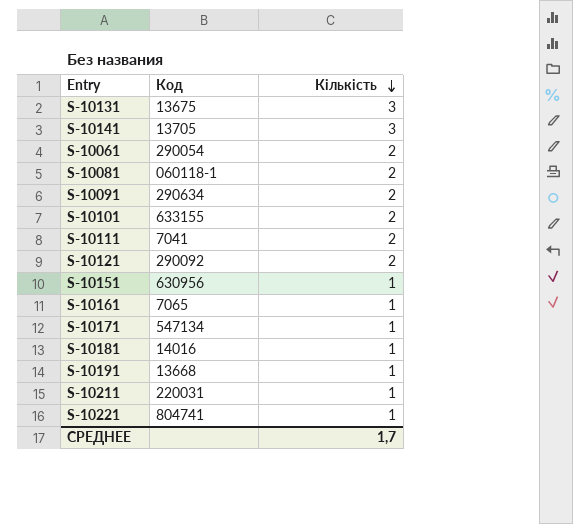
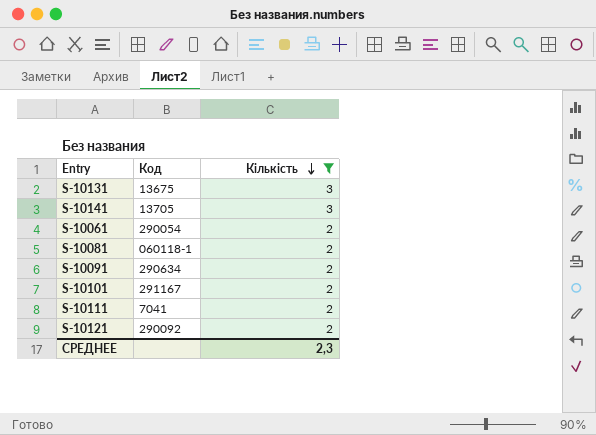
filter: none -> Кількість != 1
S-10101 | Код: 633155 -> 291167
СРЕДНЕЕ | Кількість: 1,7 -> 2,3

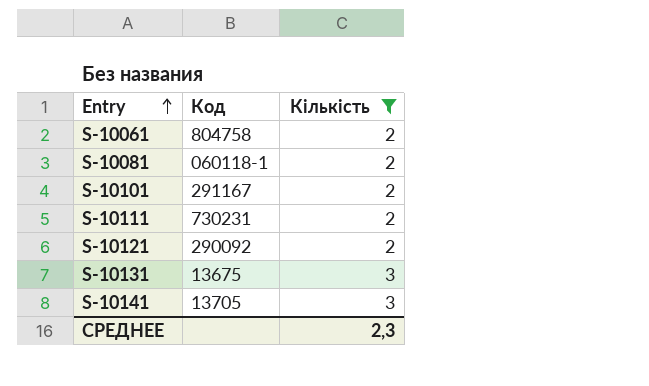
row order: Кількість descending -> Entry ascending
row S-10091: 290634 | 2 -> none
S-10061 | Код: 290054 -> 804758
S-10111 | Код: 7041 -> 730231

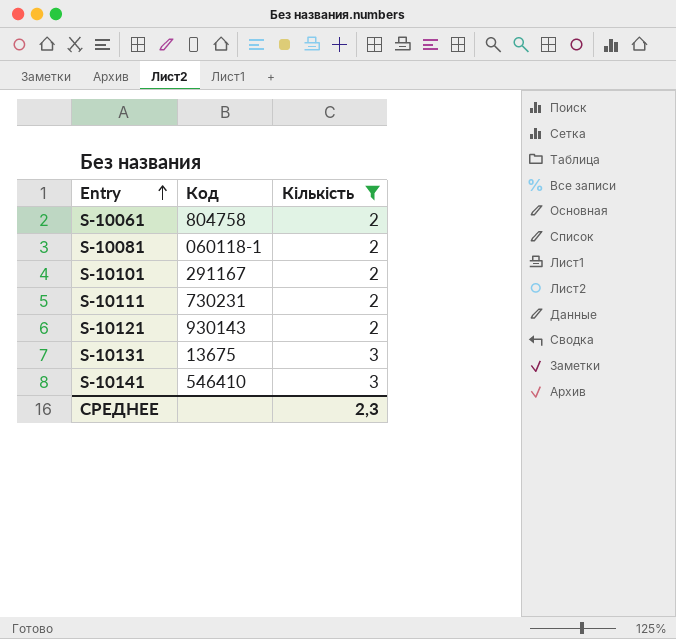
S-10121 | Код: 290092 -> 930143
S-10141 | Код: 13705 -> 546410

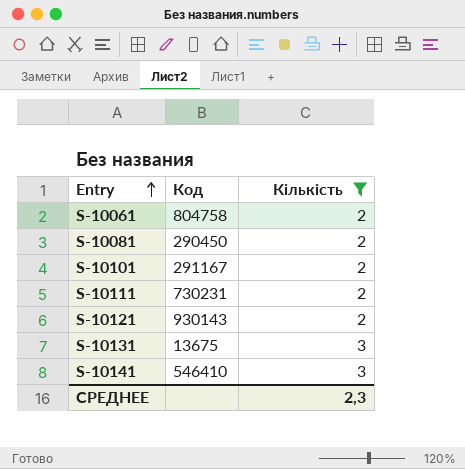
S-10081 | Код: 060118-1 -> 290450

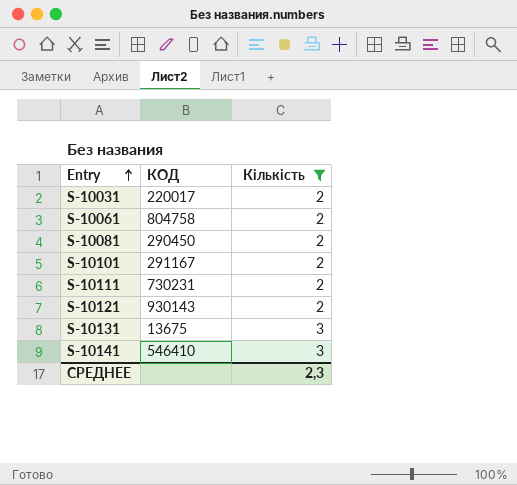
column name: Код -> КОД
row S-10031: none -> 220017 | 2

